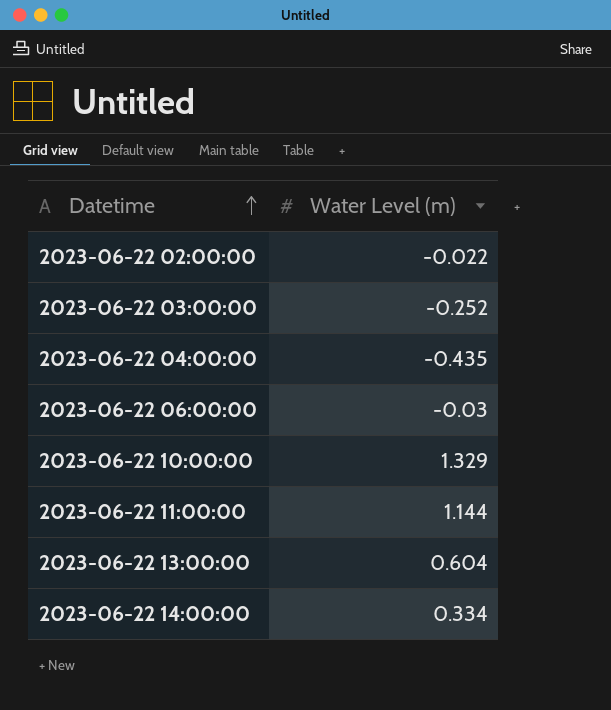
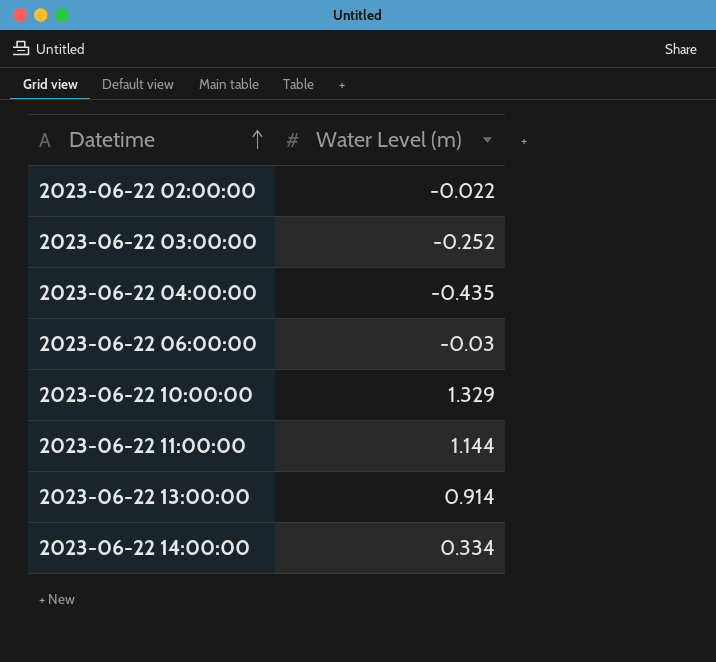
2023-06-22 13:00:00 | Water Level (m): 0.604 -> 0.914

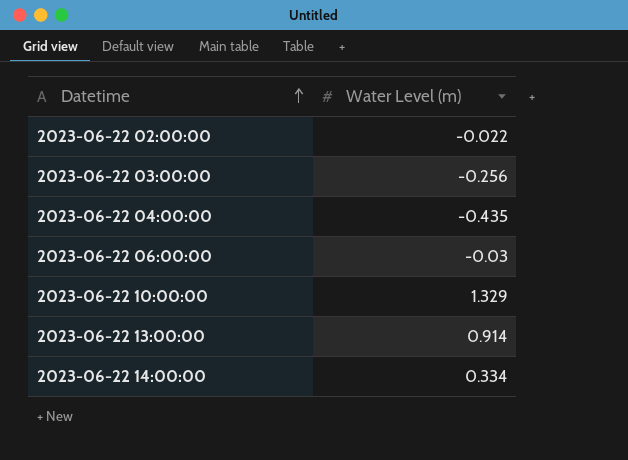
row 2023-06-22 11:00:00: 1.144 -> none
2023-06-22 03:00:00 | Water Level (m): -0.252 -> -0.256

